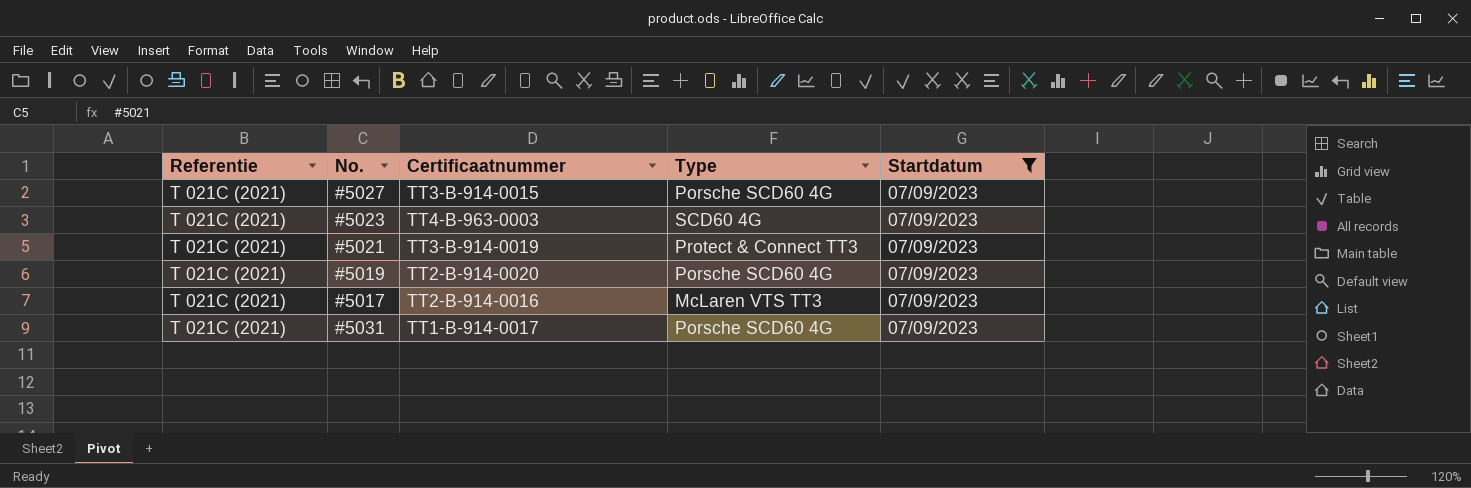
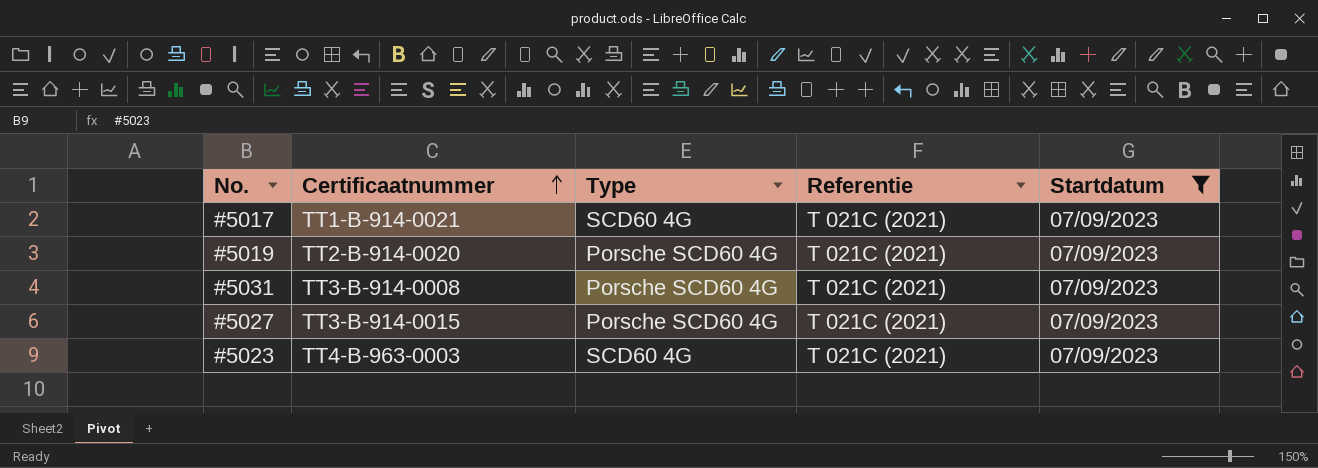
row order: none -> Certificaatnummer ascending
column Referentie | position: 1 -> 4
row #5021: T 021C (2021) | TT3-B-914-0019 | Protect & Connect TT3 | 07/09/2023 -> none
#5017 | Certificaatnummer: TT2-B-914-0016 -> TT1-B-914-0021
#5017 | Type: McLaren VTS TT3 -> SCD60 4G
#5031 | Certificaatnummer: TT1-B-914-0017 -> TT3-B-914-0008

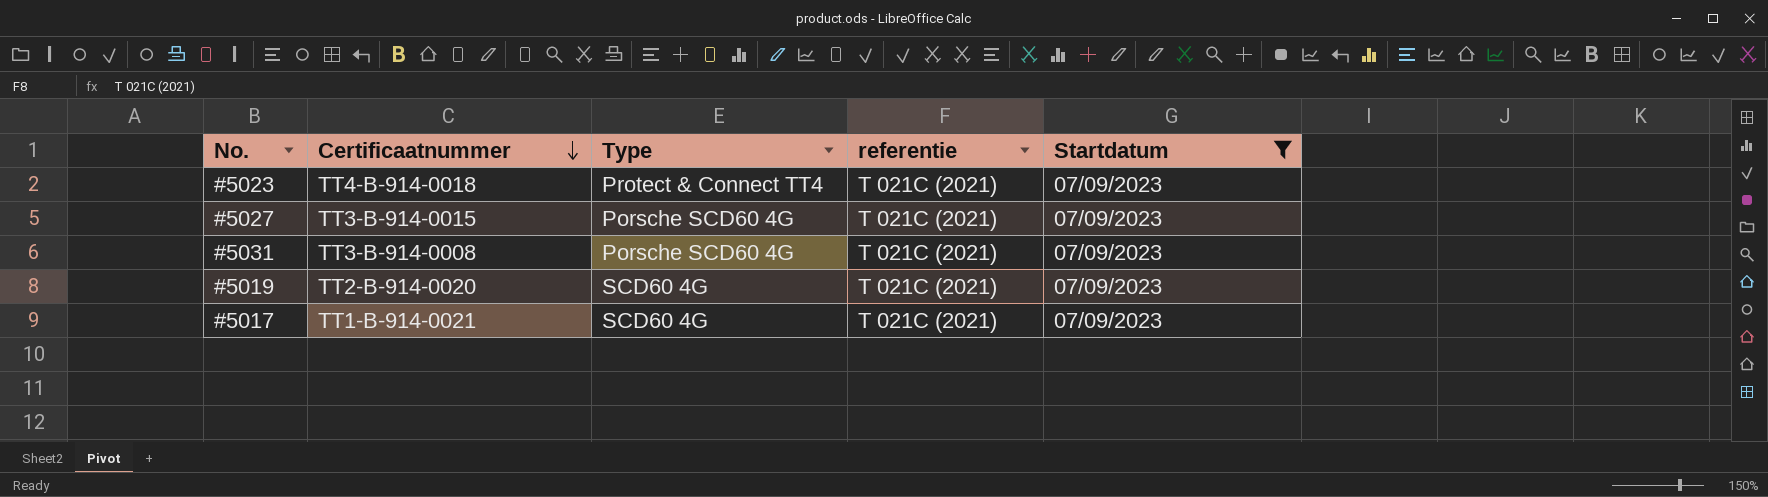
row order: Certificaatnummer ascending -> Certificaatnummer descending
column name: Referentie -> referentie
#5023 | Certificaatnummer: TT4-B-963-0003 -> TT4-B-914-0018
#5023 | Type: SCD60 4G -> Protect & Connect TT4
#5019 | Type: Porsche SCD60 4G -> SCD60 4G

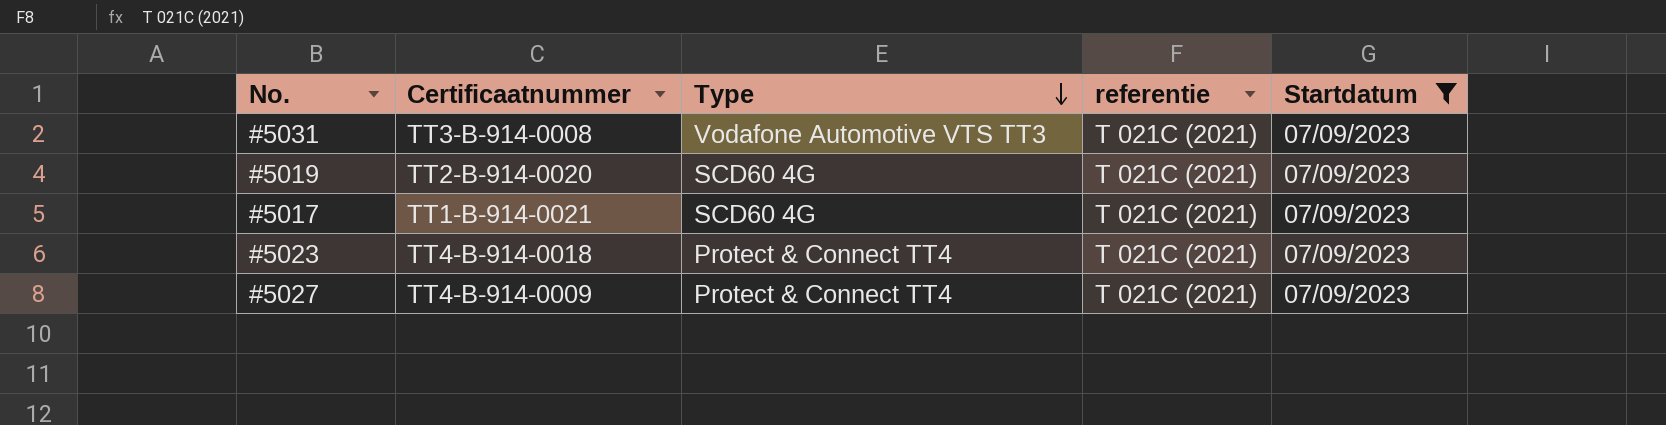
row order: Certificaatnummer descending -> Type descending
#5031 | Type: Porsche SCD60 4G -> Vodafone Automotive VTS TT3
#5027 | Certificaatnummer: TT3-B-914-0015 -> TT4-B-914-0009
#5027 | Type: Porsche SCD60 4G -> Protect & Connect TT4

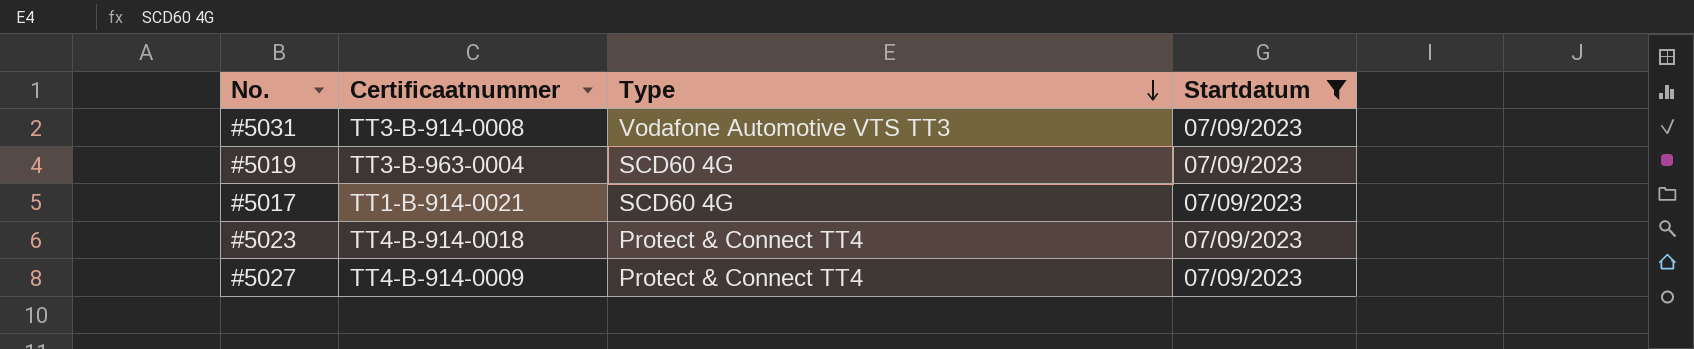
column referentie | position: 4 -> none
#5019 | Certificaatnummer: TT2-B-914-0020 -> TT3-B-963-0004

